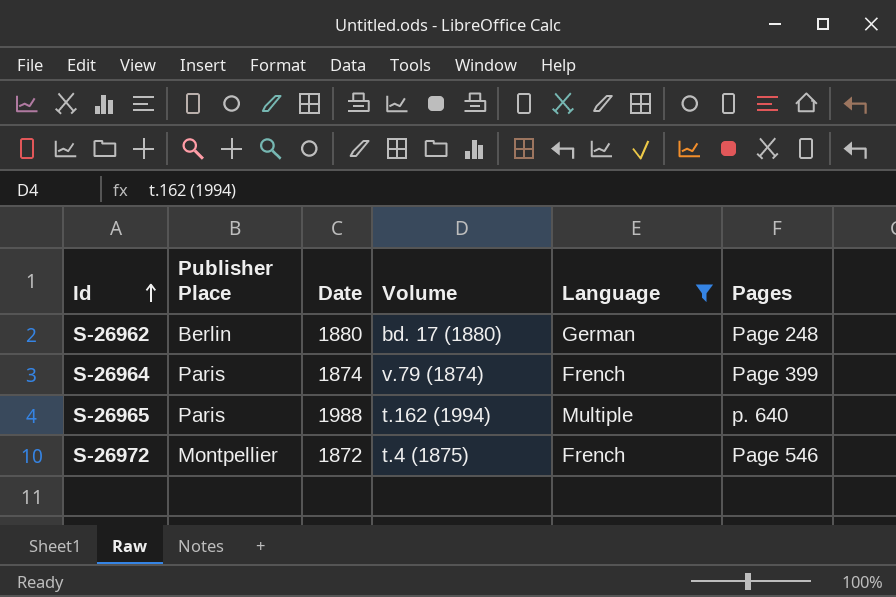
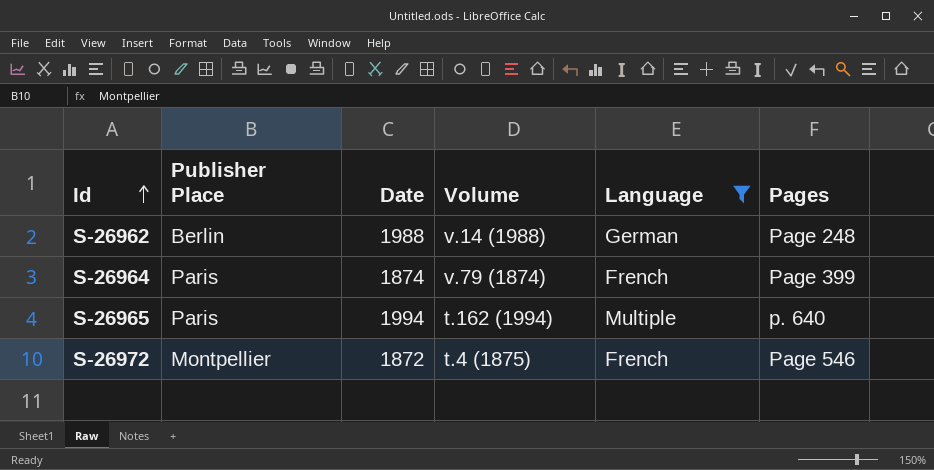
S-26962 | Date: 1880 -> 1988
S-26962 | Volume: bd. 17 (1880) -> v.14 (1988)
S-26965 | Date: 1988 -> 1994

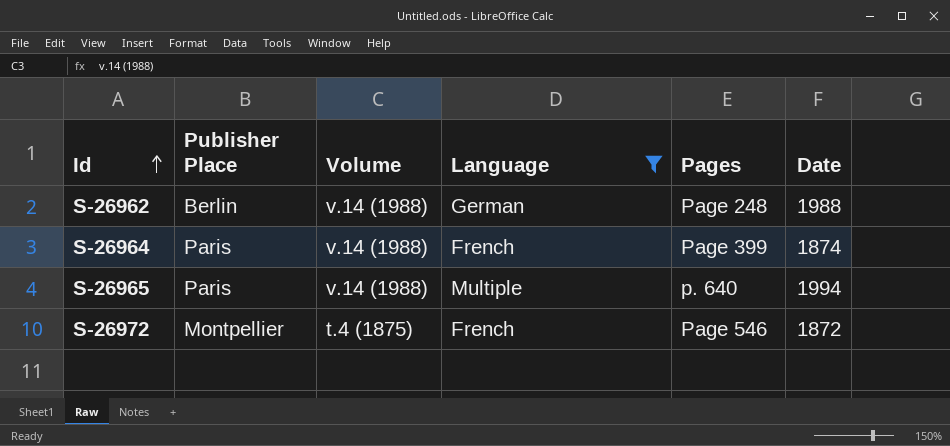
column Date | position: 3 -> 6
S-26964 | Volume: v.79 (1874) -> v.14 (1988)
S-26965 | Volume: t.162 (1994) -> v.14 (1988)

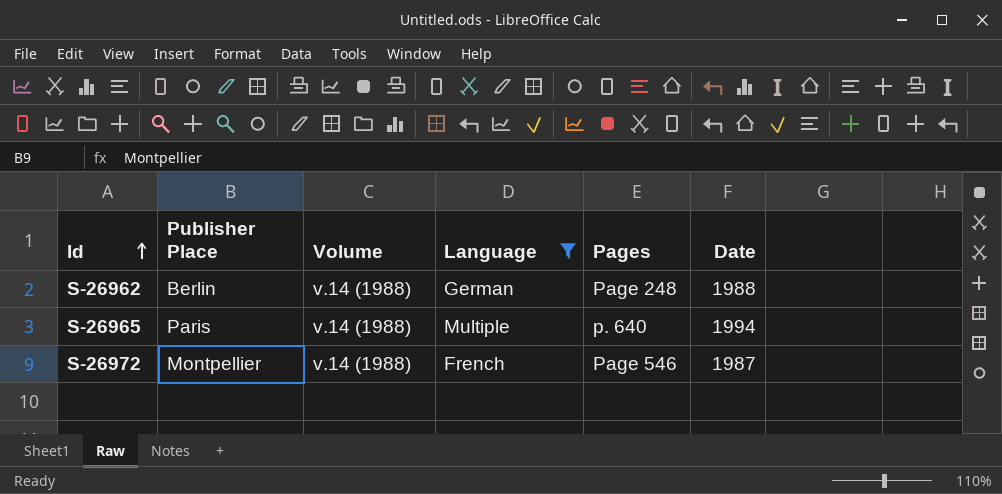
row S-26964: Paris | v.14 (1988) | French | Page 399 | 1874 -> none
S-26972 | Volume: t.4 (1875) -> v.14 (1988)
S-26972 | Date: 1872 -> 1987

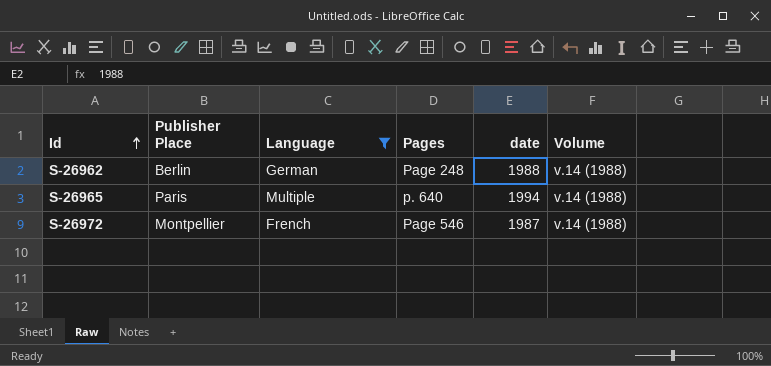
column name: Date -> date
column Volume | position: 3 -> 6

